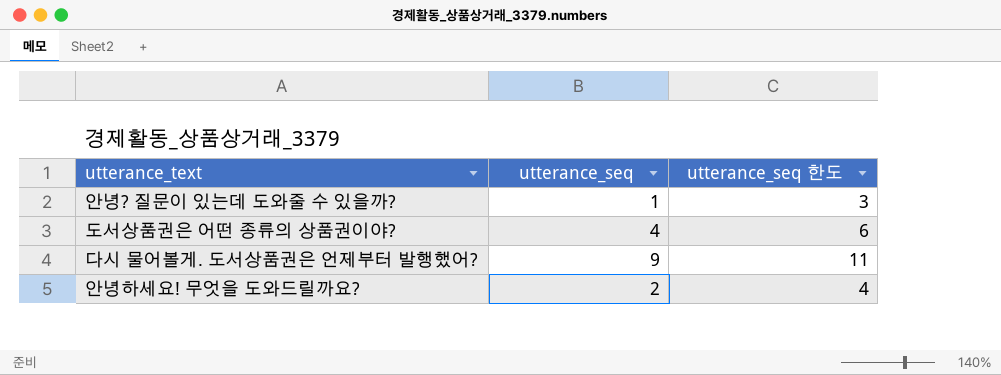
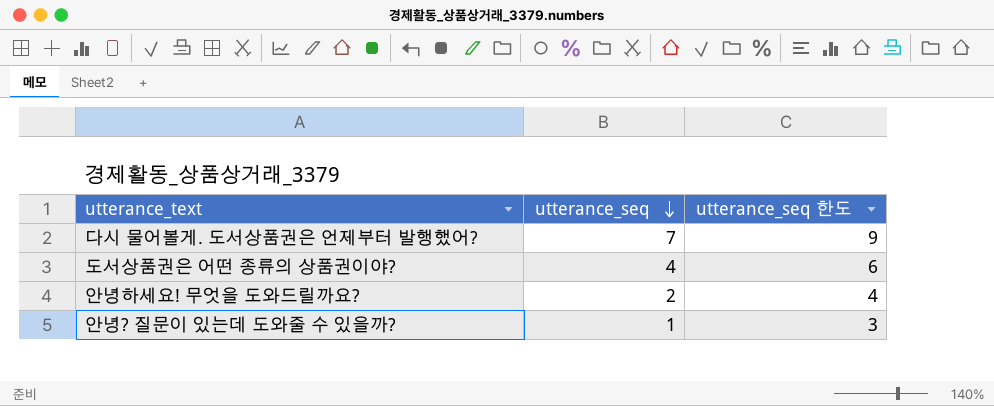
row order: none -> utterance_seq descending
다시 물어볼게. 도서상품권은 언제부터 발행했어? | utterance_seq: 9 -> 7
다시 물어볼게. 도서상품권은 언제부터 발행했어? | utterance_seq 한도: 11 -> 9

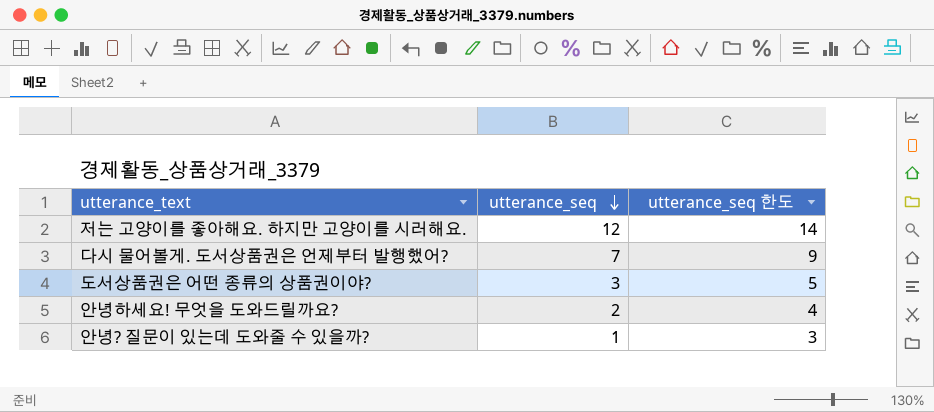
row 저는 고양이를 좋아해요. 하지만 고양이를 시러해요.: none -> 12 | 14
도서상품권은 어떤 종류의 상품권이야? | utterance_seq: 4 -> 3
도서상품권은 어떤 종류의 상품권이야? | utterance_seq 한도: 6 -> 5

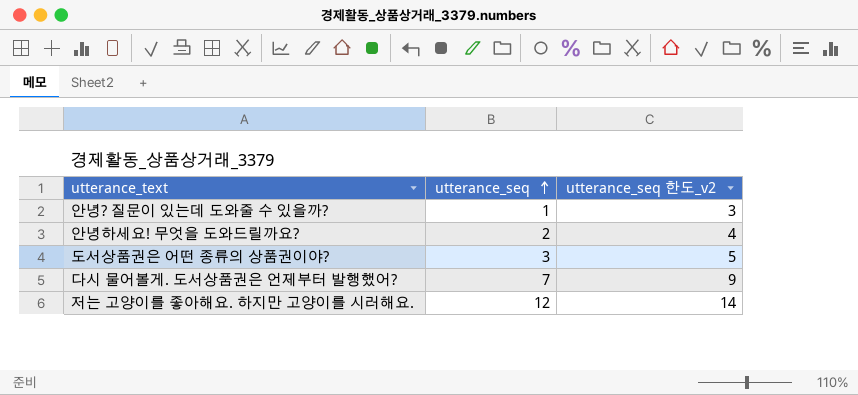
row order: utterance_seq descending -> utterance_seq ascending
column name: utterance_seq 한도 -> utterance_seq 한도_v2

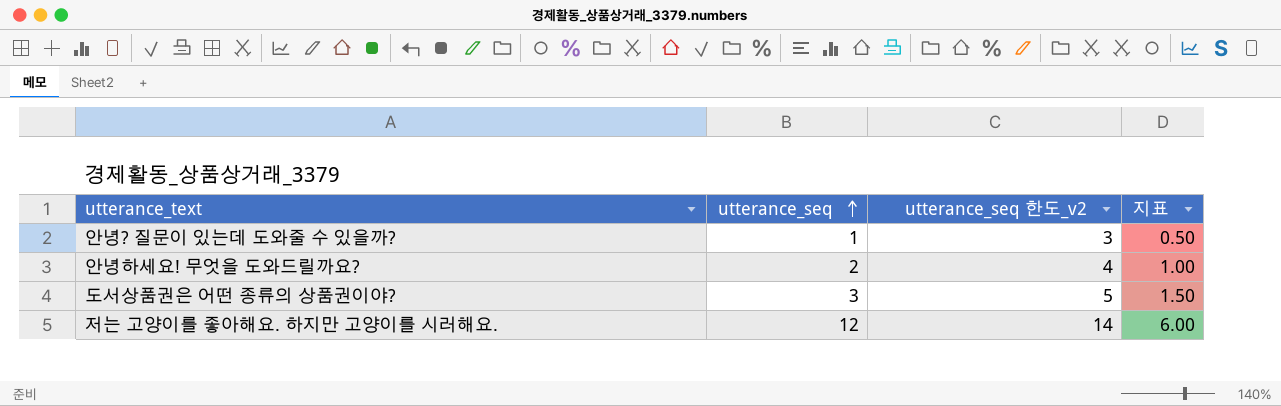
column 지표 | formula: none -> [utterance_seq] * 0.5
row 다시 물어볼게. 도서상품권은 언제부터 발행했어?: 7 | 9 -> none

